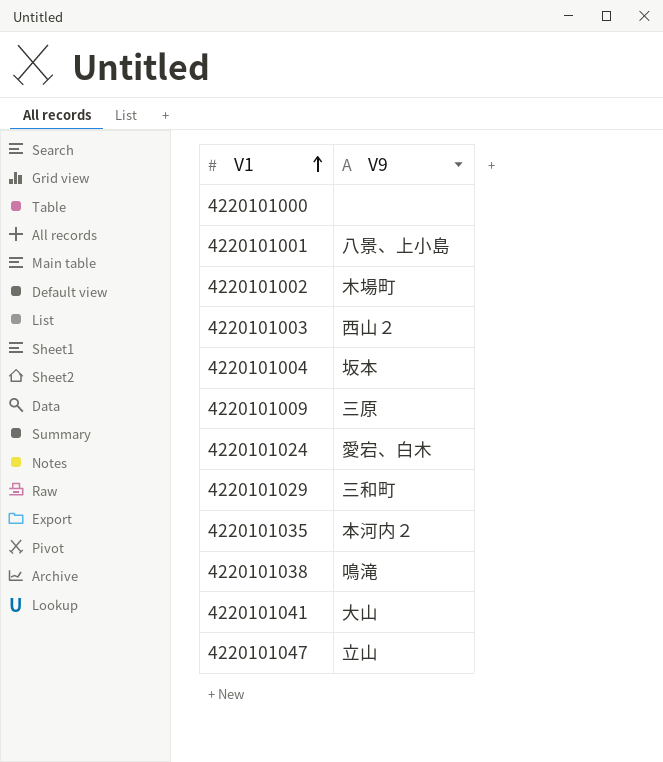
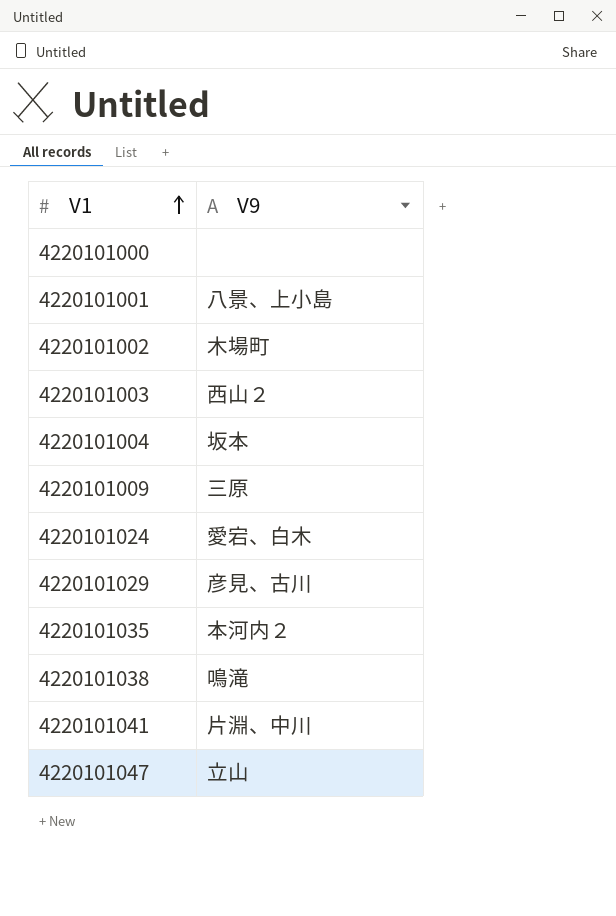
4220101029 | V9: 三和町 -> 彦見、古川
4220101041 | V9: 大山 -> 片淵、中川

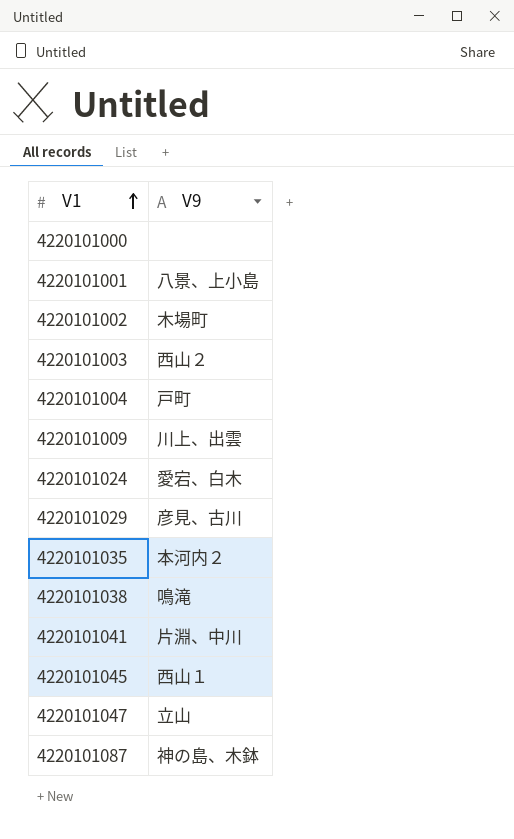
4220101004 | V9: 坂本 -> 戸町
4220101009 | V9: 三原 -> 川上、出雲
row 4220101045: none -> 西山１
row 4220101087: none -> 神の島、木鉢

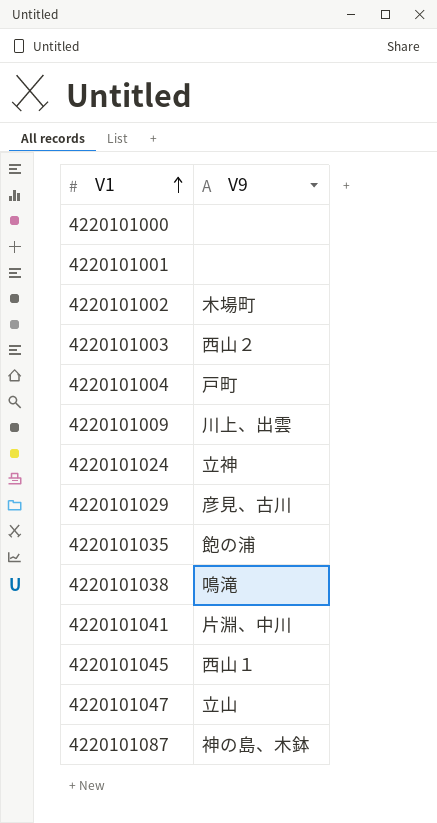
4220101001 | V9: 八景、上小島 -> none
4220101024 | V9: 愛宕、白木 -> 立神
4220101035 | V9: 本河内２ -> 飽の浦

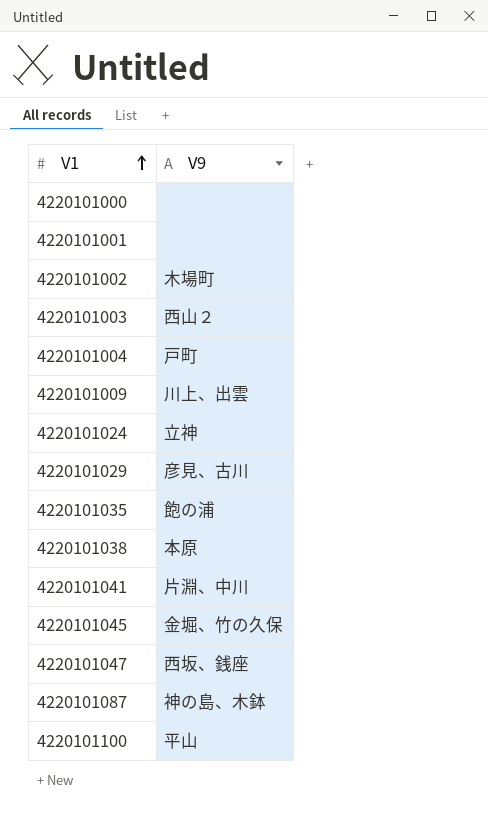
4220101038 | V9: 鳴滝 -> 本原
4220101045 | V9: 西山１ -> 金堀、竹の久保
4220101047 | V9: 立山 -> 西坂、銭座
row 4220101100: none -> 平山

